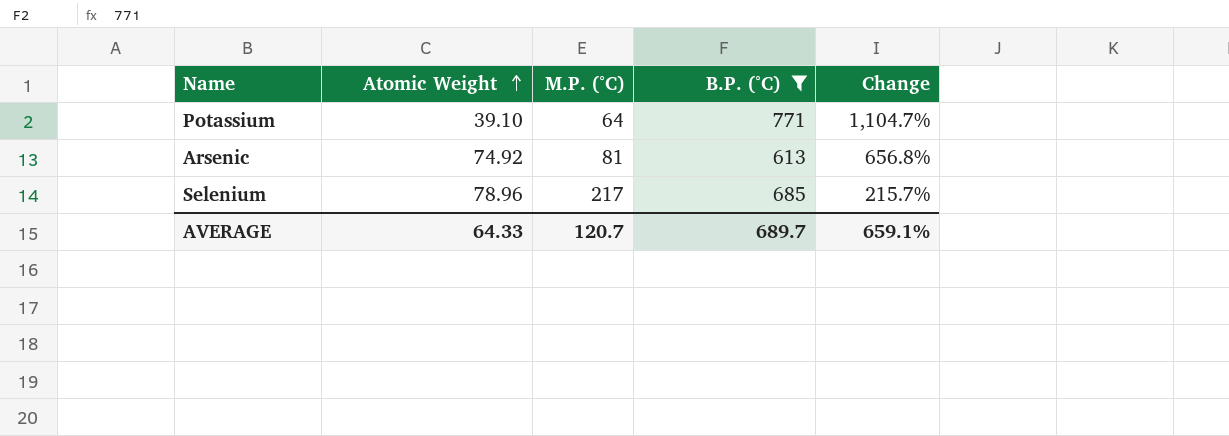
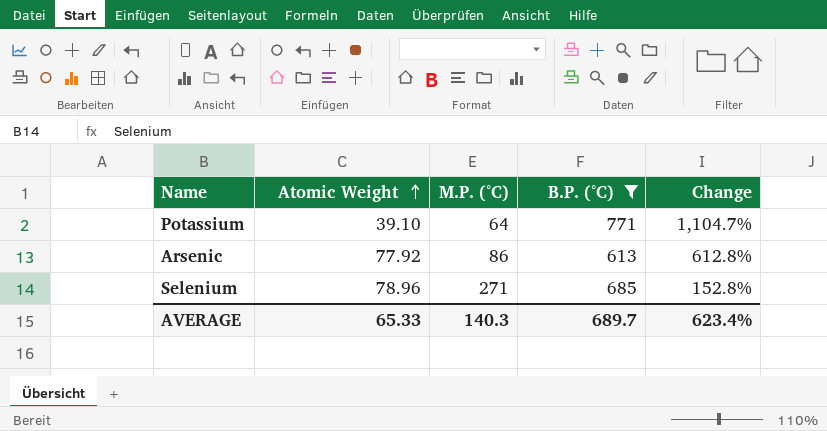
Arsenic | Atomic Weight: 74.92 -> 77.92
Arsenic | M.P. (°C): 81 -> 86
Arsenic | Change: 656.8% -> 612.8%
Selenium | M.P. (°C): 217 -> 271
Selenium | Change: 215.7% -> 152.8%
AVERAGE | Atomic Weight: 64.33 -> 65.33
AVERAGE | M.P. (°C): 120.7 -> 140.3
AVERAGE | Change: 659.1% -> 623.4%

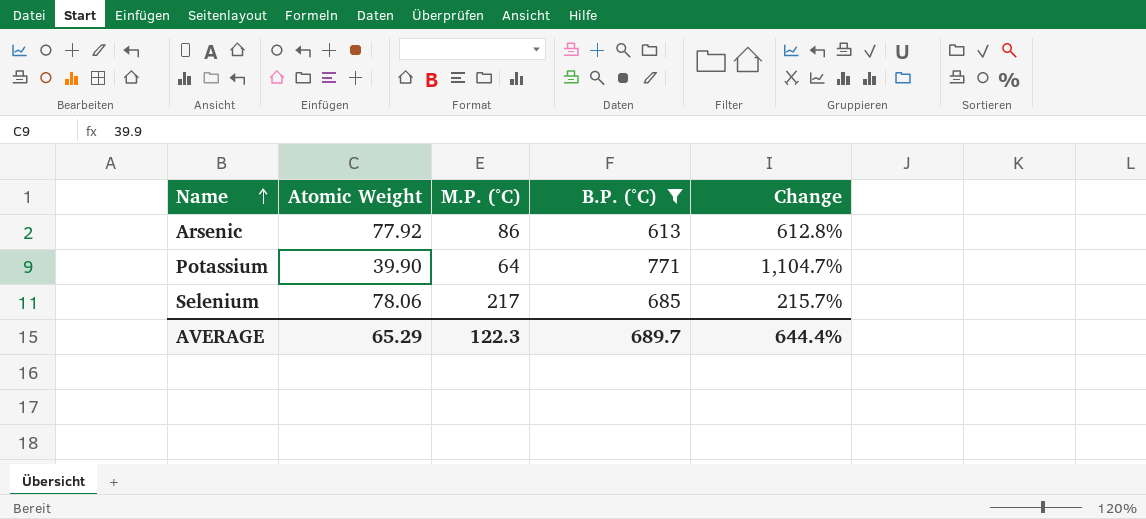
row order: Atomic Weight ascending -> Name ascending
Potassium | Atomic Weight: 39.10 -> 39.90
Selenium | Atomic Weight: 78.96 -> 78.06
Selenium | M.P. (°C): 271 -> 217
Selenium | Change: 152.8% -> 215.7%
AVERAGE | Atomic Weight: 65.33 -> 65.29
AVERAGE | M.P. (°C): 140.3 -> 122.3
AVERAGE | Change: 623.4% -> 644.4%

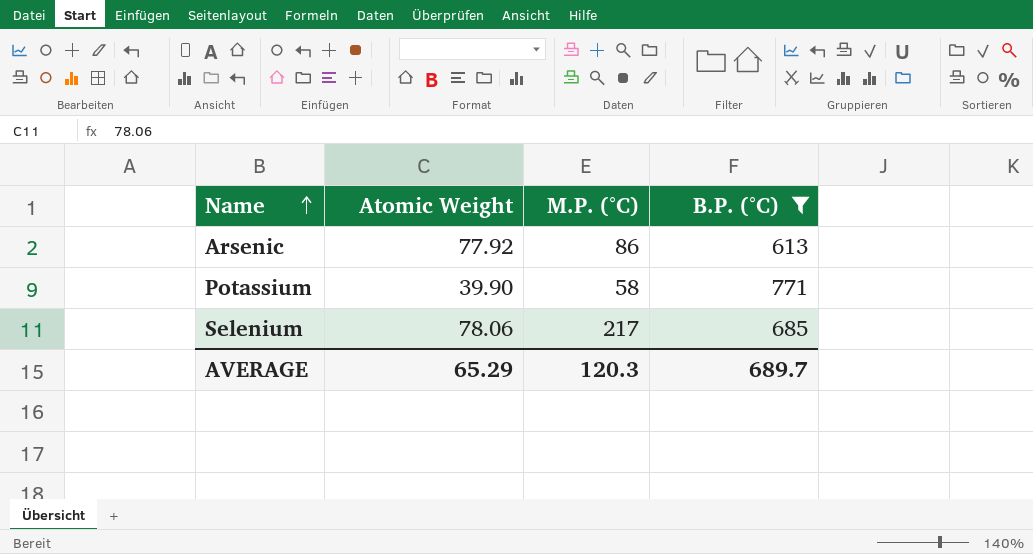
column Change | formula: ([B.P. (°C)] - [M.P. (°C)]) / [M.P. (°C)] -> none
Potassium | M.P. (°C): 64 -> 58
AVERAGE | M.P. (°C): 122.3 -> 120.3

